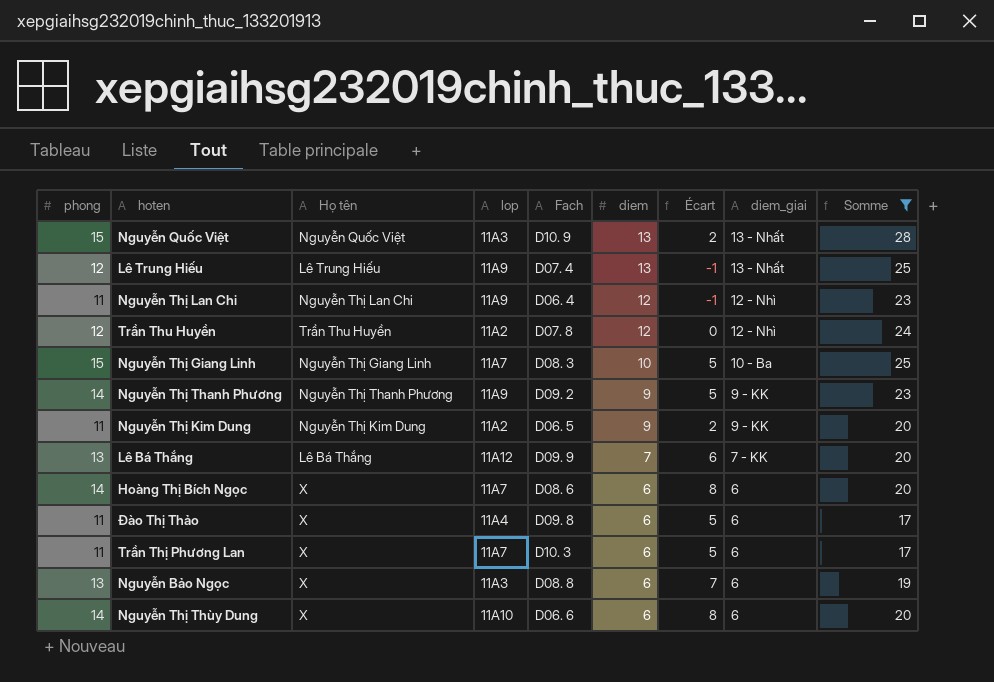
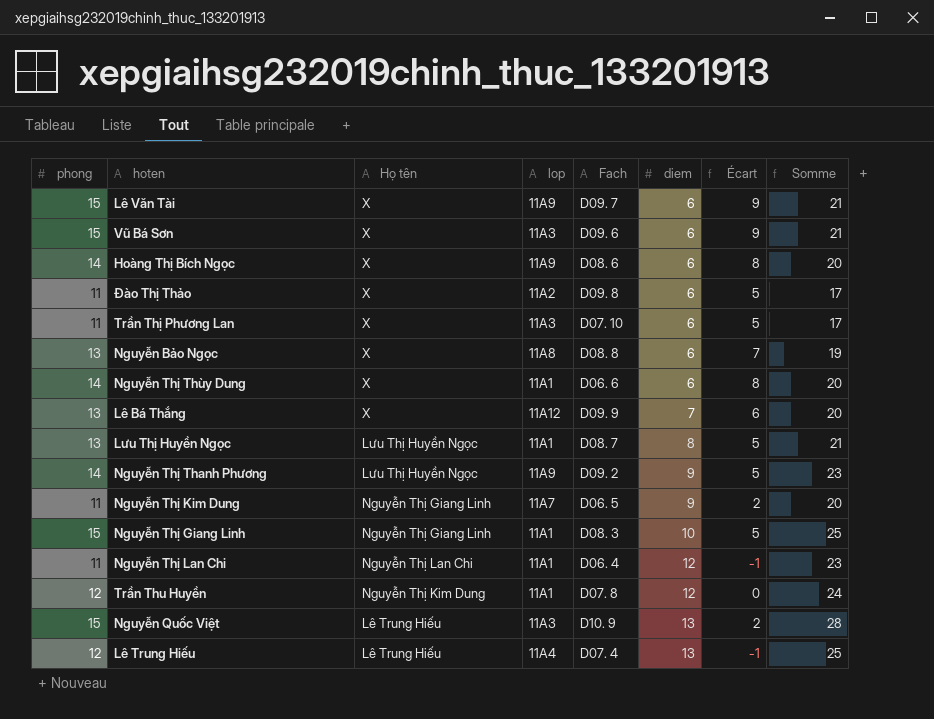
filter: Somme != 21 -> none
row order: diem descending -> diem ascending
column diem_giai | position: 8 -> none
Hoàng Thị Bích Ngọc | lop: 11A7 -> 11A9
Đào Thị Thảo | lop: 11A4 -> 11A2
Trần Thị Phương Lan | lop: 11A7 -> 11A3
Trần Thị Phương Lan | Fach: D10. 3 -> D07. 10
Nguyễn Bảo Ngọc | lop: 11A3 -> 11A8
Nguyễn Thị Thùy Dung | lop: 11A10 -> 11A1
Lê Bá Thắng | Họ tên: Lê Bá Thắng -> X
Nguyễn Thị Thanh Phương | Họ tên: Nguyễn Thị Thanh Phương -> Lưu Thị Huyền Ngọc
Nguyễn Thị Kim Dung | Họ tên: Nguyễn Thị Kim Dung -> Nguyễn Thị Giang Linh
Nguyễn Thị Kim Dung | lop: 11A2 -> 11A7
Nguyễn Thị Giang Linh | lop: 11A7 -> 11A1
Nguyễn Thị Lan Chi | lop: 11A9 -> 11A1
Trần Thu Huyền | Họ tên: Trần Thu Huyền -> Nguyễn Thị Kim Dung
Trần Thu Huyền | lop: 11A2 -> 11A1
Nguyễn Quốc Việt | Họ tên: Nguyễn Quốc Việt -> Lê Trung Hiếu
Lê Trung Hiếu | lop: 11A9 -> 11A4

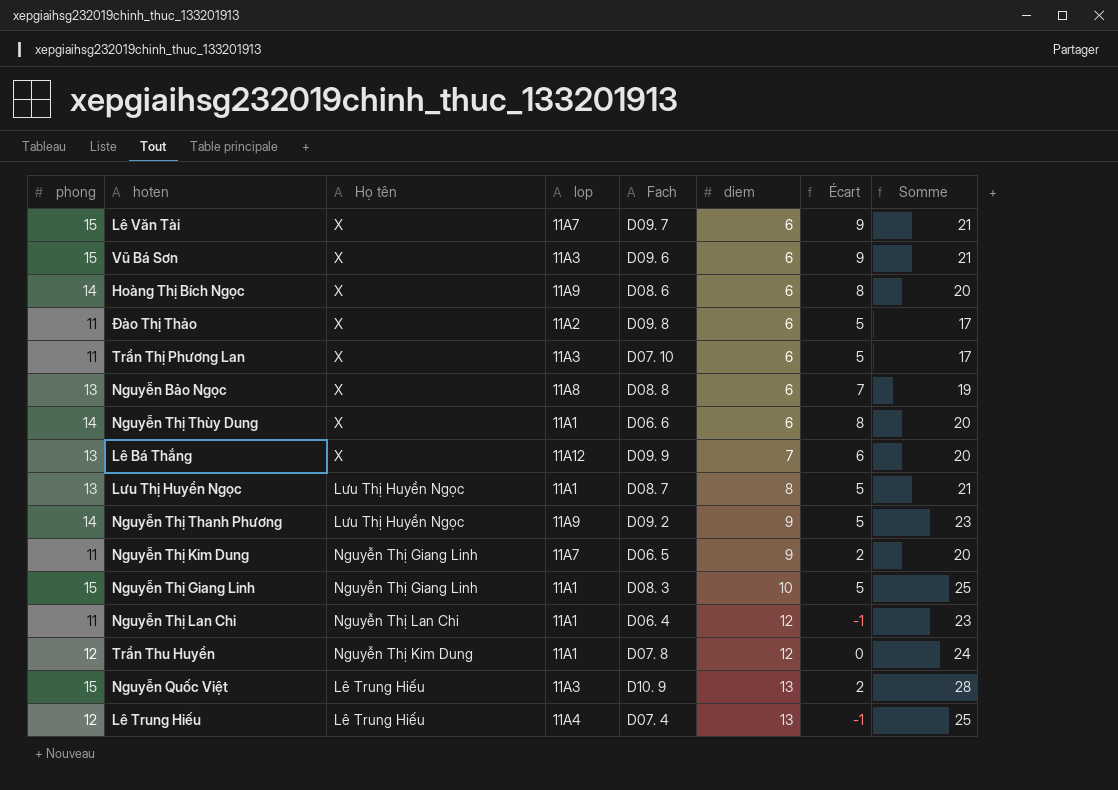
Lê Văn Tài | lop: 11A9 -> 11A7

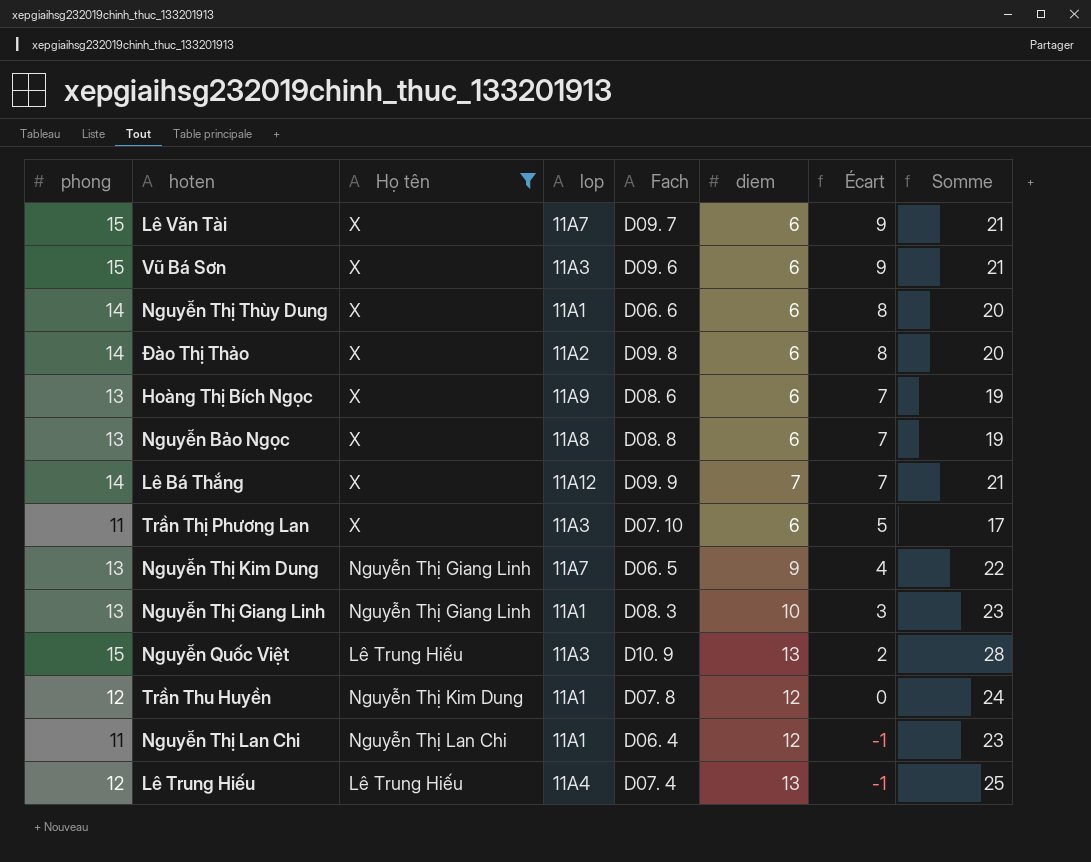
filter: none -> Họ tên != Lưu Thị Huyền Ngọc
row order: diem ascending -> Écart descending
Đào Thị Thảo | phong: 11 -> 14
Đào Thị Thảo | Écart: 5 -> 8
Đào Thị Thảo | Somme: 17 -> 20
Hoàng Thị Bích Ngọc | phong: 14 -> 13
Hoàng Thị Bích Ngọc | Écart: 8 -> 7
Hoàng Thị Bích Ngọc | Somme: 20 -> 19
Lê Bá Thắng | phong: 13 -> 14
Lê Bá Thắng | Écart: 6 -> 7
Lê Bá Thắng | Somme: 20 -> 21
Nguyễn Thị Kim Dung | phong: 11 -> 13
Nguyễn Thị Kim Dung | Écart: 2 -> 4
Nguyễn Thị Kim Dung | Somme: 20 -> 22
Nguyễn Thị Giang Linh | phong: 15 -> 13
Nguyễn Thị Giang Linh | Écart: 5 -> 3
Nguyễn Thị Giang Linh | Somme: 25 -> 23

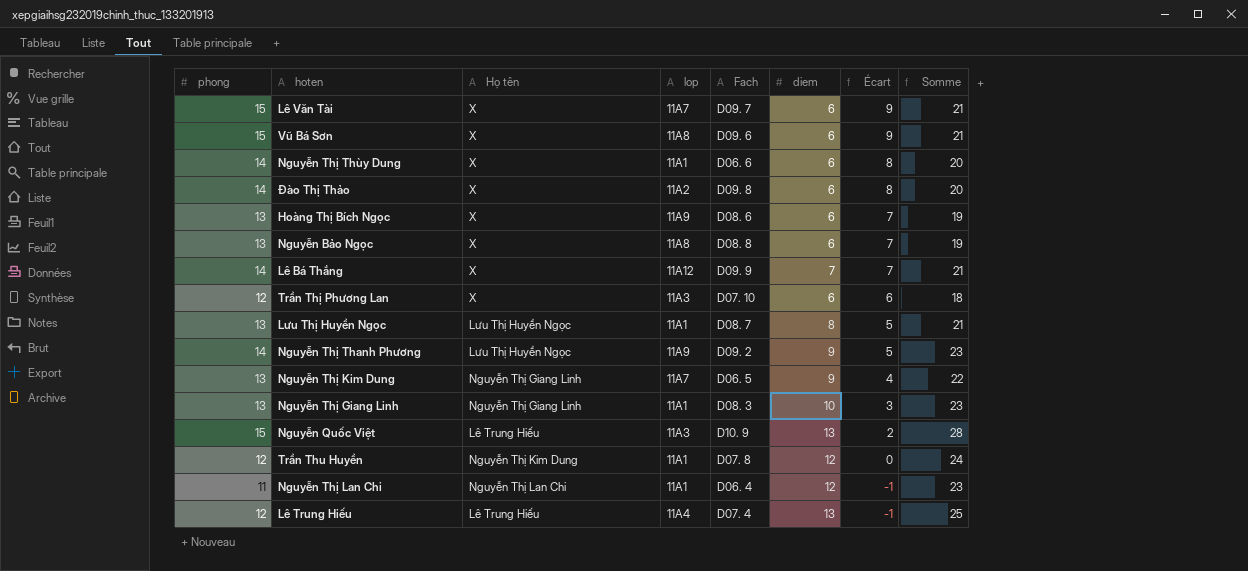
filter: Họ tên != Lưu Thị Huyền Ngọc -> none
Vũ Bá Sơn | lop: 11A3 -> 11A8
Trần Thị Phương Lan | phong: 11 -> 12
Trần Thị Phương Lan | Écart: 5 -> 6
Trần Thị Phương Lan | Somme: 17 -> 18

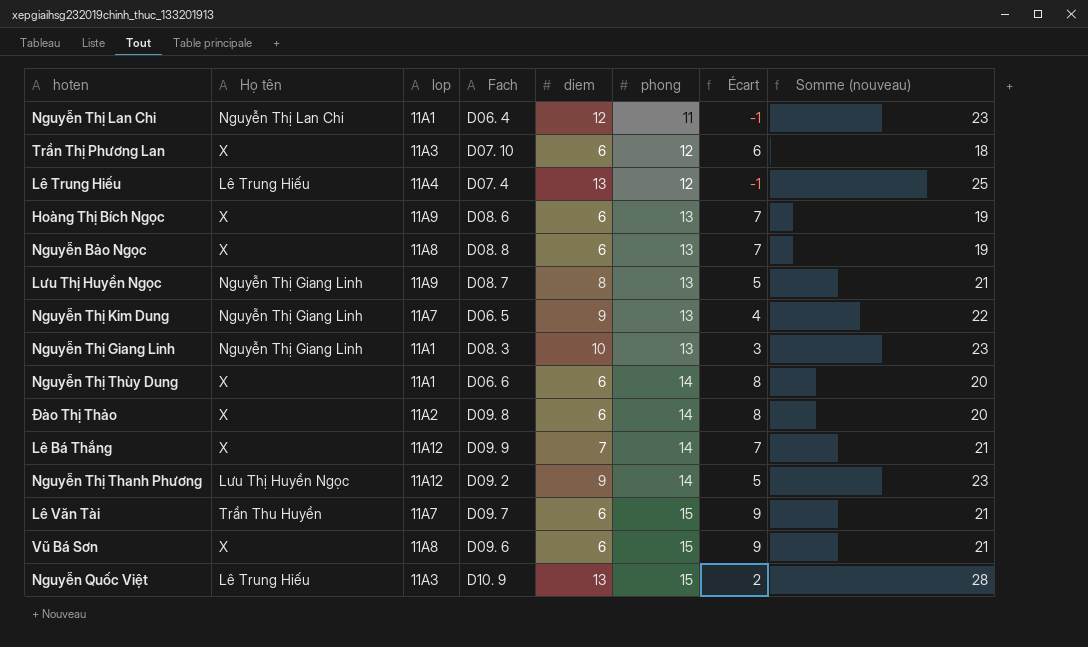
row order: Écart descending -> phong ascending
column phong | position: 1 -> 6
column name: Somme -> Somme (nouveau)
row Trần Thu Huyền: 12 | Nguyễn Thị Kim Dung | 11A1 | D07. 8 | 12 | 0 | 24 -> none
Lưu Thị Huyền Ngọc | Họ tên: Lưu Thị Huyền Ngọc -> Nguyễn Thị Giang Linh
Lưu Thị Huyền Ngọc | lop: 11A1 -> 11A9
Nguyễn Thị Thanh Phương | lop: 11A9 -> 11A12
Lê Văn Tài | Họ tên: X -> Trần Thu Huyền

